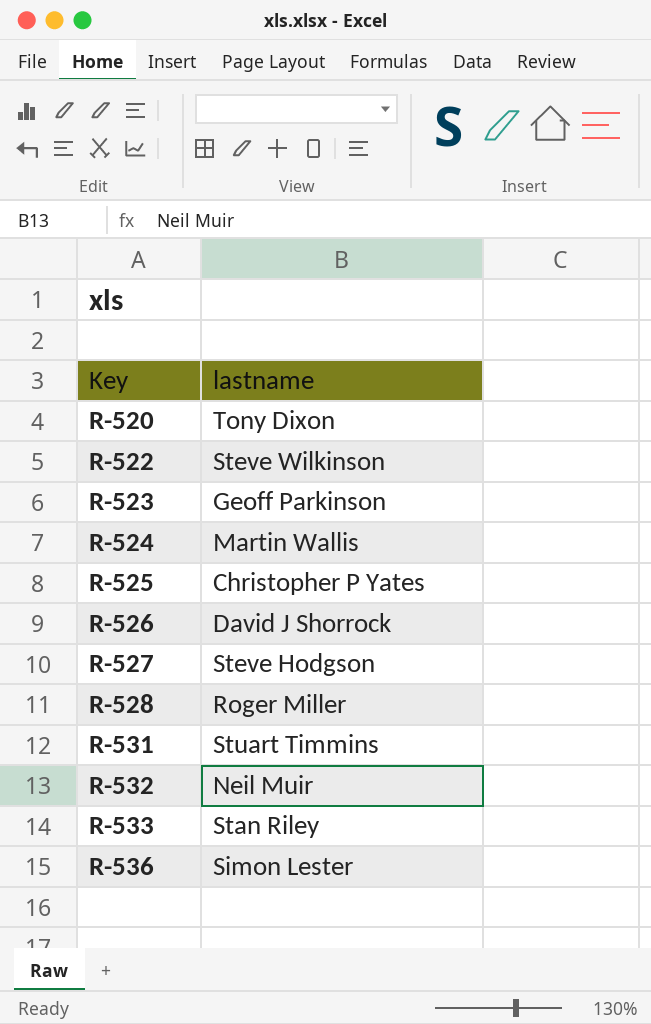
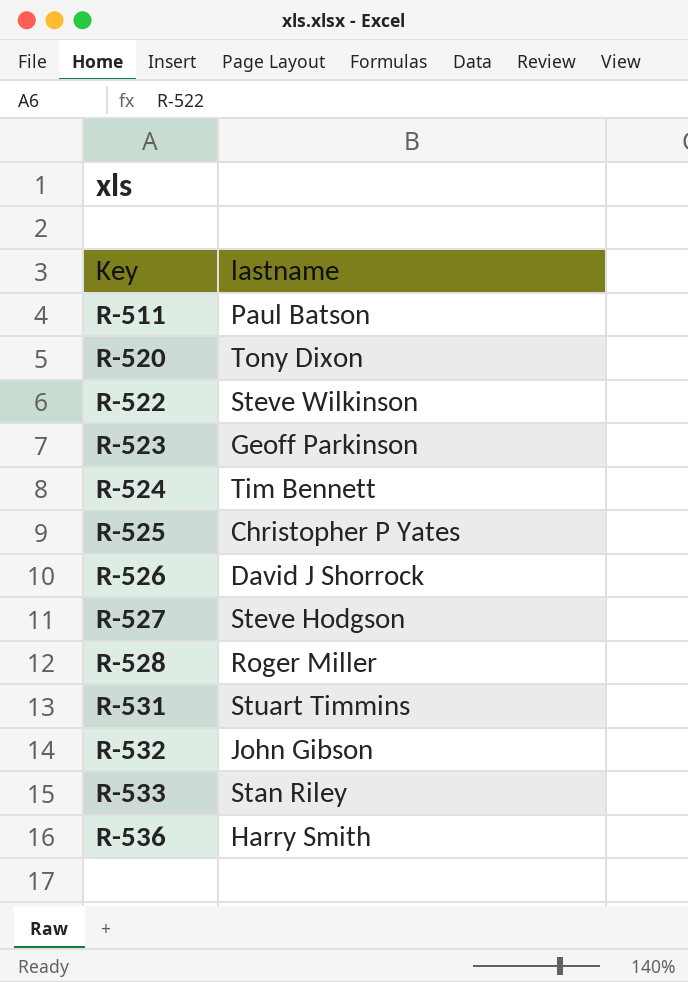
row R-511: none -> Paul Batson
R-524 | lastname: Martin Wallis -> Tim Bennett
R-532 | lastname: Neil Muir -> John Gibson
R-536 | lastname: Simon Lester -> Harry Smith

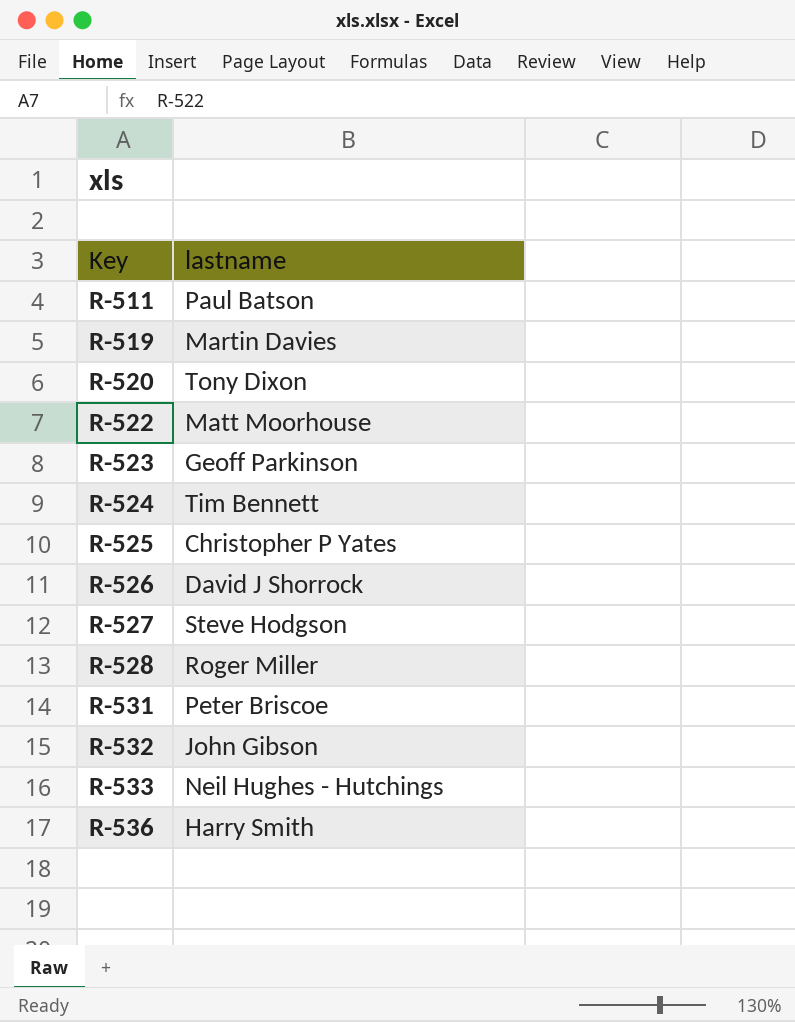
row R-519: none -> Martin Davies
R-522 | lastname: Steve Wilkinson -> Matt Moorhouse
R-531 | lastname: Stuart Timmins -> Peter Briscoe
R-533 | lastname: Stan Riley -> Neil Hughes - Hutchings

